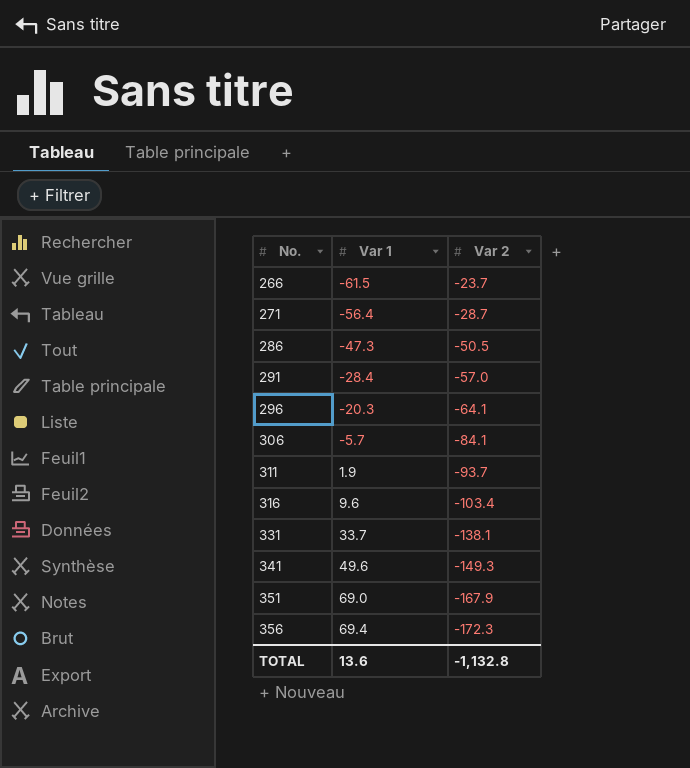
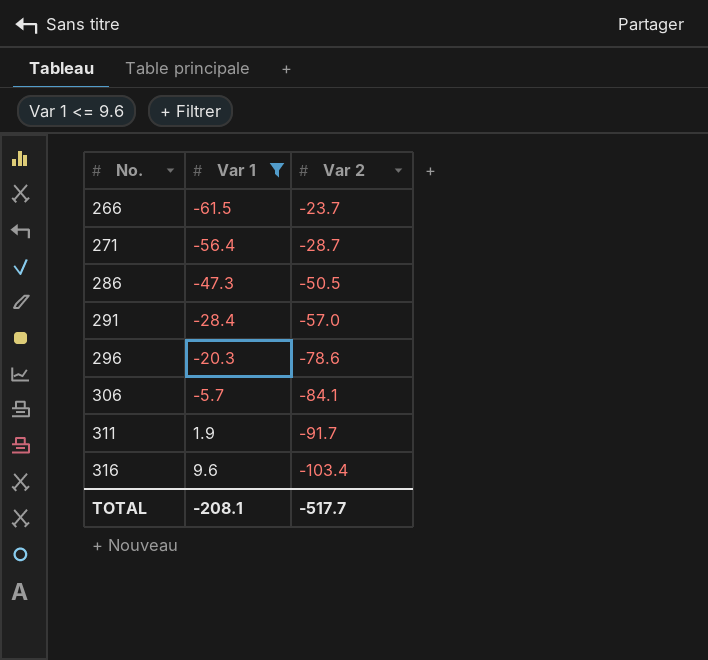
filter: none -> Var 1 <= 9.6
296 | Var 2: -64.1 -> -78.6
311 | Var 2: -93.7 -> -91.7
TOTAL | Var 1: 13.6 -> -208.1
TOTAL | Var 2: -1,132.8 -> -517.7

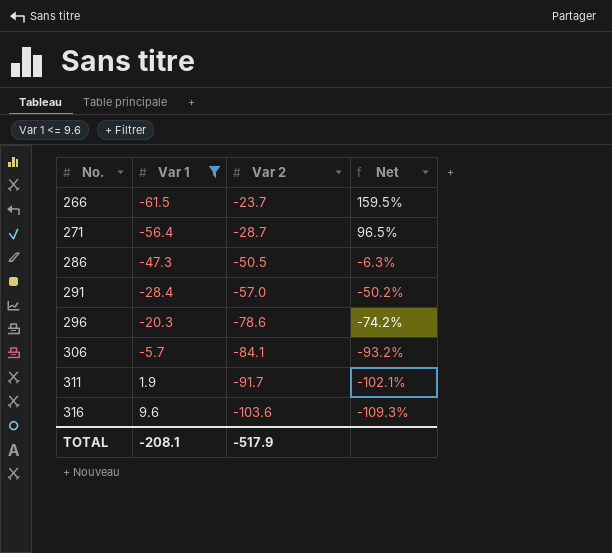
column Net | formula: none -> ([Var 1] - [Var 2]) / [Var 2]
316 | Var 2: -103.4 -> -103.6
TOTAL | Var 2: -517.7 -> -517.9

